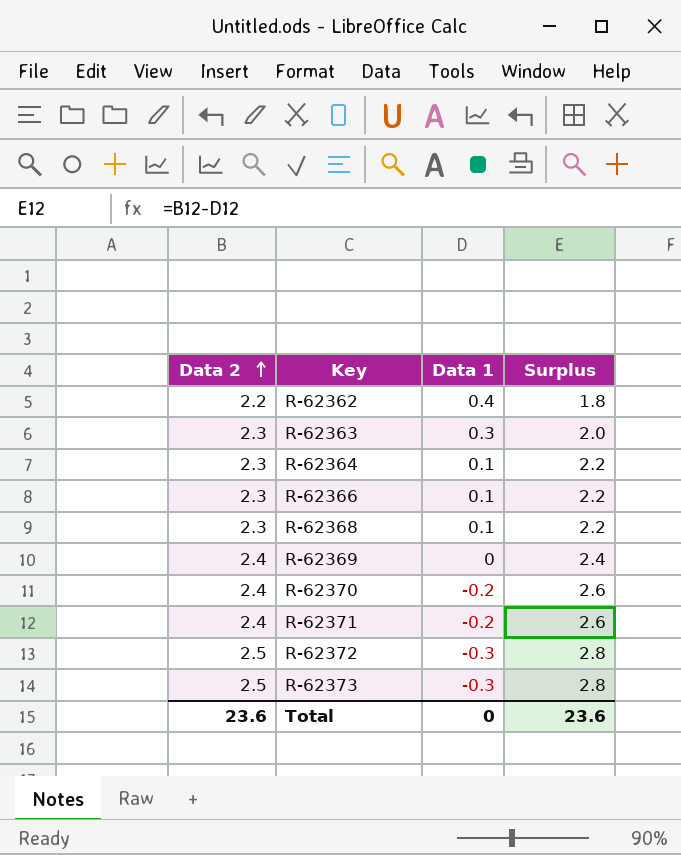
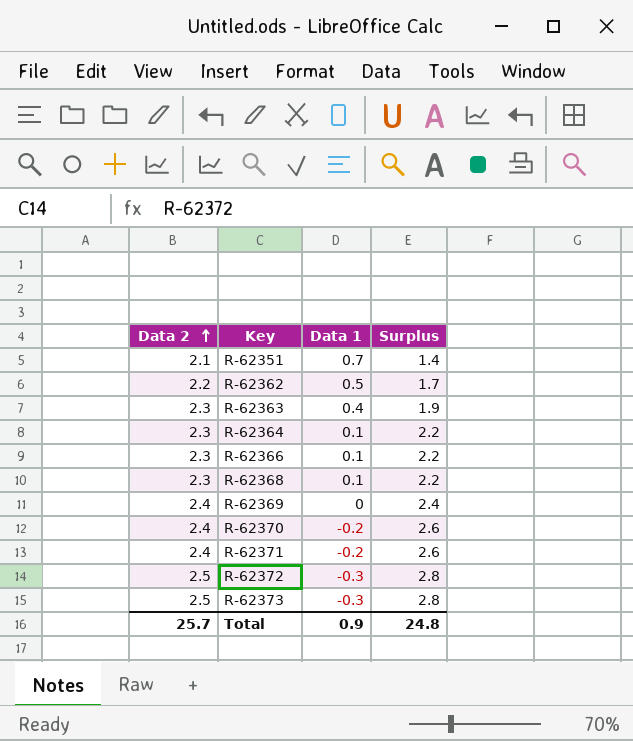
row R-62351: none -> 2.1 | 0.7 | 1.4
R-62362 | Data 1: 0.4 -> 0.5
R-62362 | Surplus: 1.8 -> 1.7
R-62363 | Data 1: 0.3 -> 0.4
R-62363 | Surplus: 2.0 -> 1.9
Total | Data 2: 23.6 -> 25.7
Total | Data 1: 0 -> 0.9
Total | Surplus: 23.6 -> 24.8

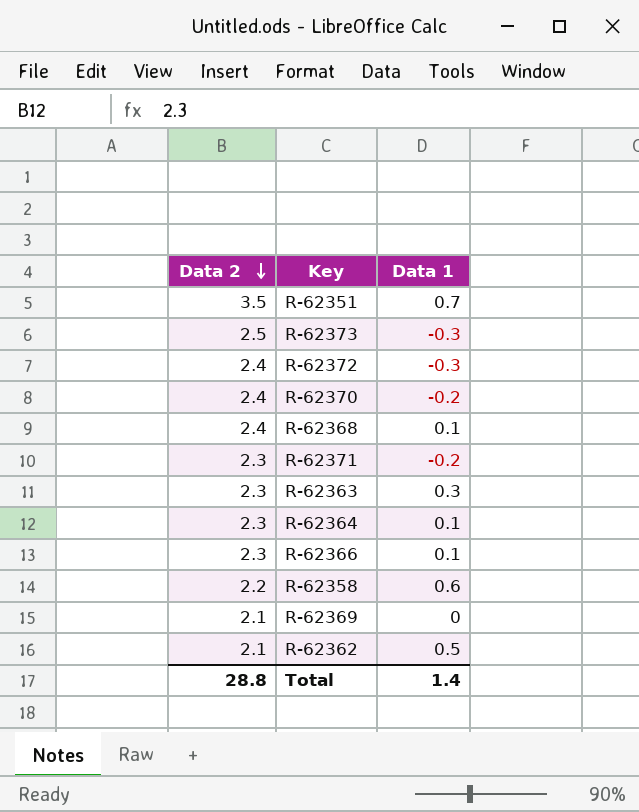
row order: Data 2 ascending -> Data 2 descending
column Surplus | formula: [Data 2] - [Data 1] -> none
R-62351 | Data 2: 2.1 -> 3.5
R-62372 | Data 2: 2.5 -> 2.4
R-62368 | Data 2: 2.3 -> 2.4
R-62371 | Data 2: 2.4 -> 2.3
R-62363 | Data 1: 0.4 -> 0.3
row R-62358: none -> 2.2 | 0.6
R-62369 | Data 2: 2.4 -> 2.1
R-62362 | Data 2: 2.2 -> 2.1
Total | Data 2: 25.7 -> 28.8
Total | Data 1: 0.9 -> 1.4

